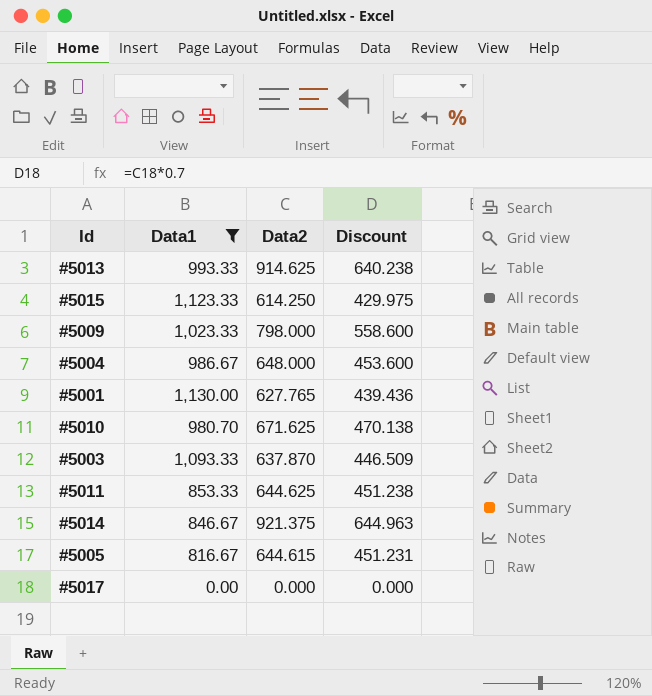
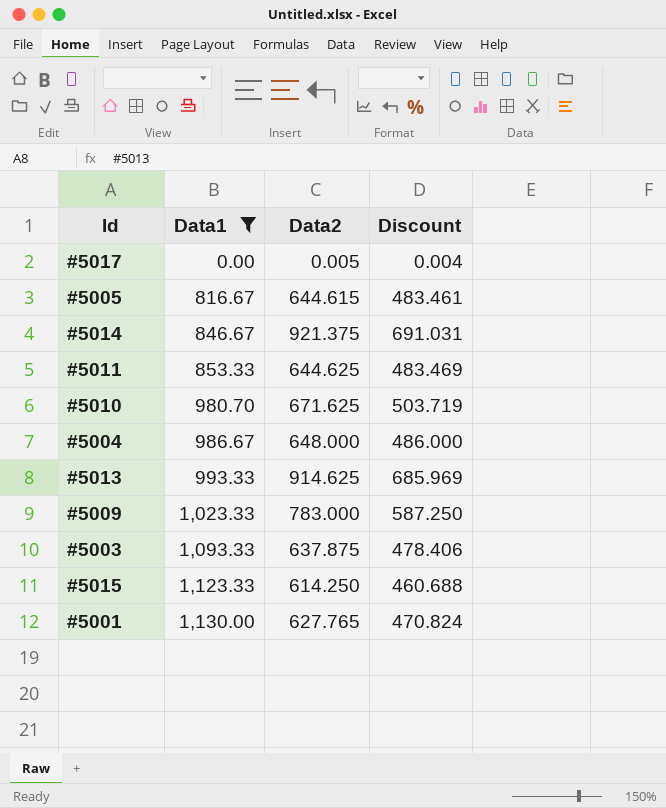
row order: none -> Data1 ascending
column Discount | formula: [Data2] * 0.7 -> [Data2] * 0.75
#5017 | Data2: 0.000 -> 0.005
#5009 | Data2: 798.000 -> 783.000
#5003 | Data2: 637.870 -> 637.875

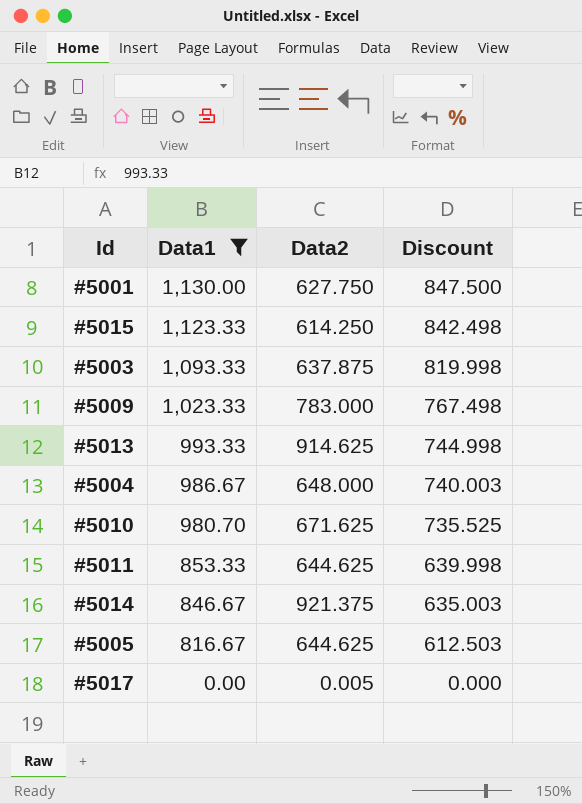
row order: Data1 ascending -> Data1 descending
column Discount | formula: [Data2] * 0.75 -> [Data1] * 0.75
#5001 | Data2: 627.765 -> 627.750
#5005 | Data2: 644.615 -> 644.625

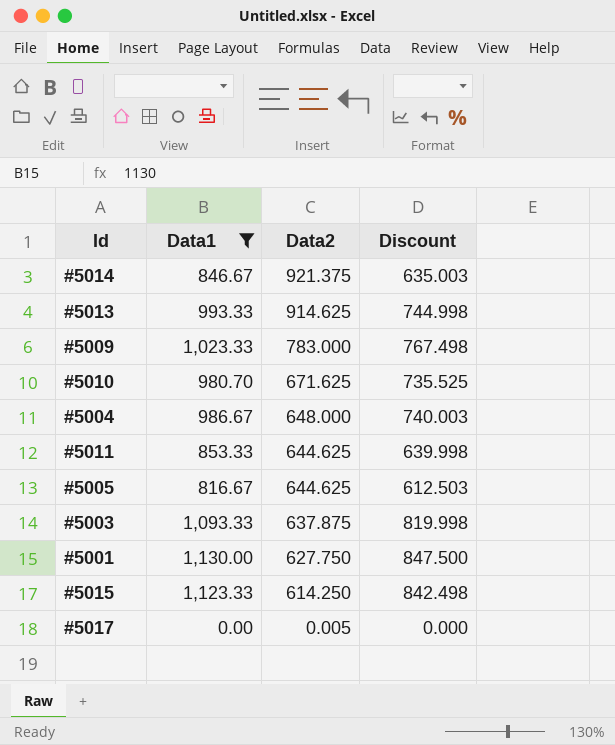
row order: Data1 descending -> Data2 descending

